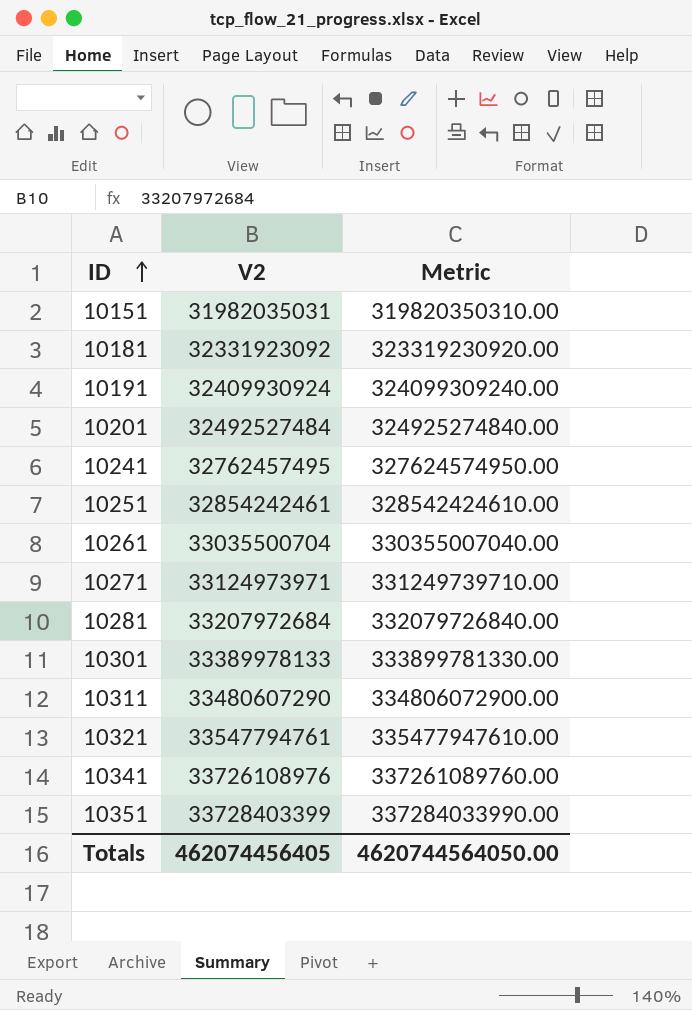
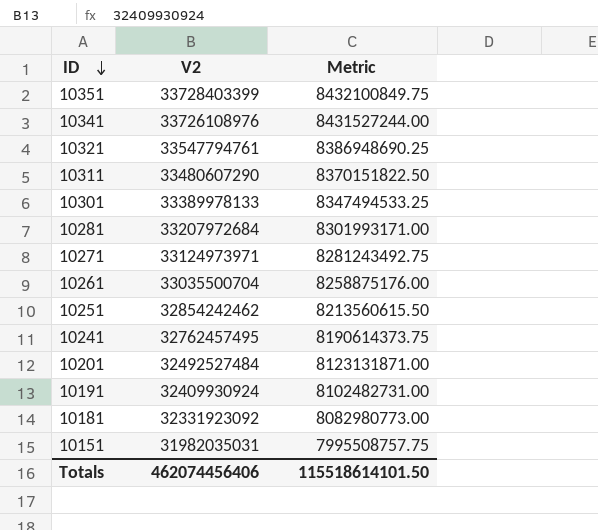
row order: ID ascending -> ID descending
column Metric | formula: [V2] * 10 -> [V2] * 0.25
10251 | V2: 32854242461 -> 32854242462
Totals | V2: 462074456405 -> 462074456406
Totals | Metric: 4620744564050.00 -> 115518614101.50

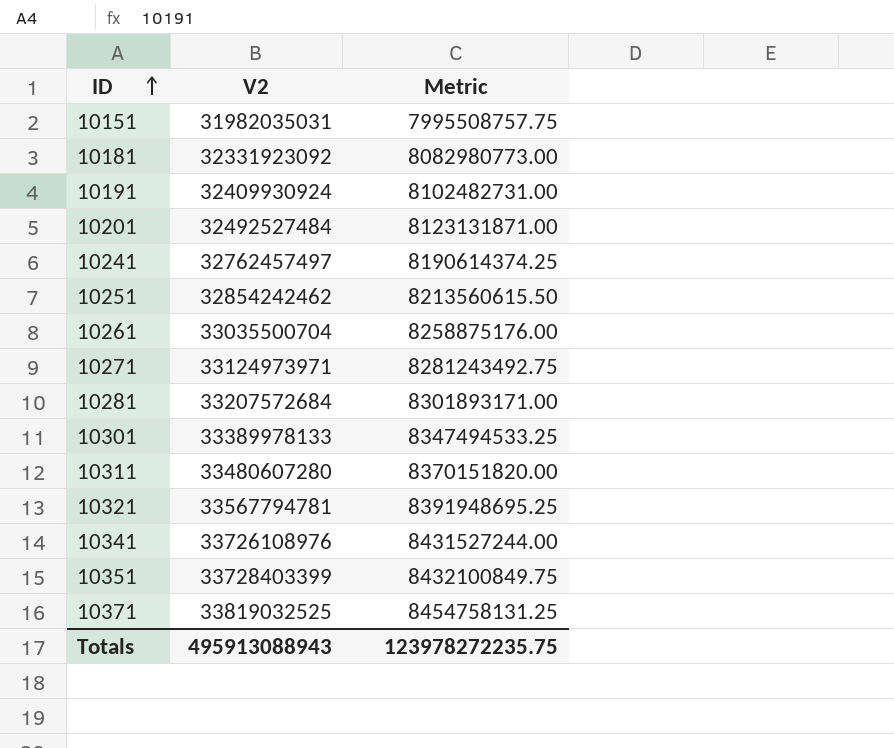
row order: ID descending -> ID ascending
10241 | V2: 32762457495 -> 32762457497
10241 | Metric: 8190614373.75 -> 8190614374.25
10281 | V2: 33207972684 -> 33207572684
10281 | Metric: 8301993171.00 -> 8301893171.00
10311 | V2: 33480607290 -> 33480607280
10311 | Metric: 8370151822.50 -> 8370151820.00
10321 | V2: 33547794761 -> 33567794781
10321 | Metric: 8386948690.25 -> 8391948695.25
row 10371: none -> 33819032525 | 8454758131.25
Totals | V2: 462074456406 -> 495913088943
Totals | Metric: 115518614101.50 -> 123978272235.75

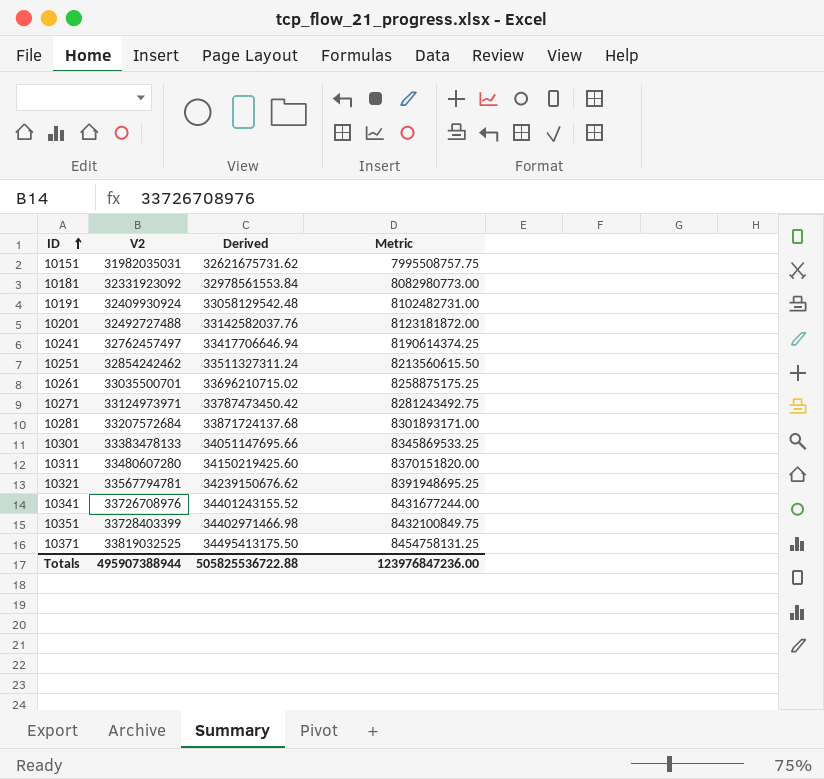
column Derived | formula: none -> [V2] * 1.02
10201 | V2: 32492527484 -> 32492727488
10201 | Metric: 8123131871.00 -> 8123181872.00
10261 | V2: 33035500704 -> 33035500701
10261 | Metric: 8258875176.00 -> 8258875175.25
10301 | V2: 33389978133 -> 33383478133
10301 | Metric: 8347494533.25 -> 8345869533.25
10341 | V2: 33726108976 -> 33726708976
10341 | Metric: 8431527244.00 -> 8431677244.00
Totals | V2: 495913088943 -> 495907388944
Totals | Metric: 123978272235.75 -> 123976847236.00

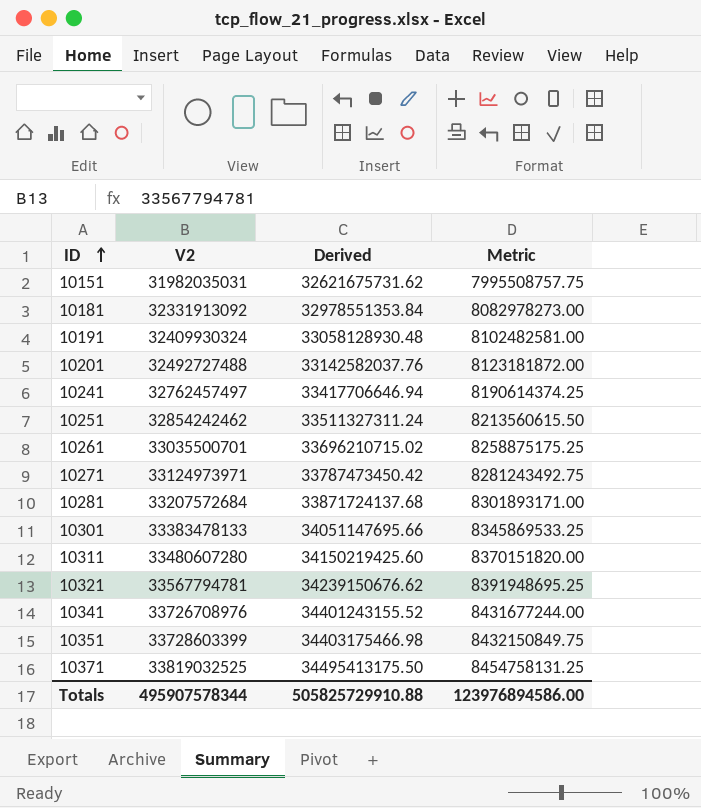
10181 | V2: 32331923092 -> 32331913092
10181 | Derived: 32978561553.84 -> 32978551353.84
10181 | Metric: 8082980773.00 -> 8082978273.00
10191 | V2: 32409930924 -> 32409930324
10191 | Derived: 33058129542.48 -> 33058128930.48
10191 | Metric: 8102482731.00 -> 8102482581.00
10351 | V2: 33728403399 -> 33728603399
10351 | Derived: 34402971466.98 -> 34403175466.98
10351 | Metric: 8432100849.75 -> 8432150849.75
Totals | V2: 495907388944 -> 495907578344
Totals | Derived: 505825536722.88 -> 505825729910.88
Totals | Metric: 123976847236.00 -> 123976894586.00

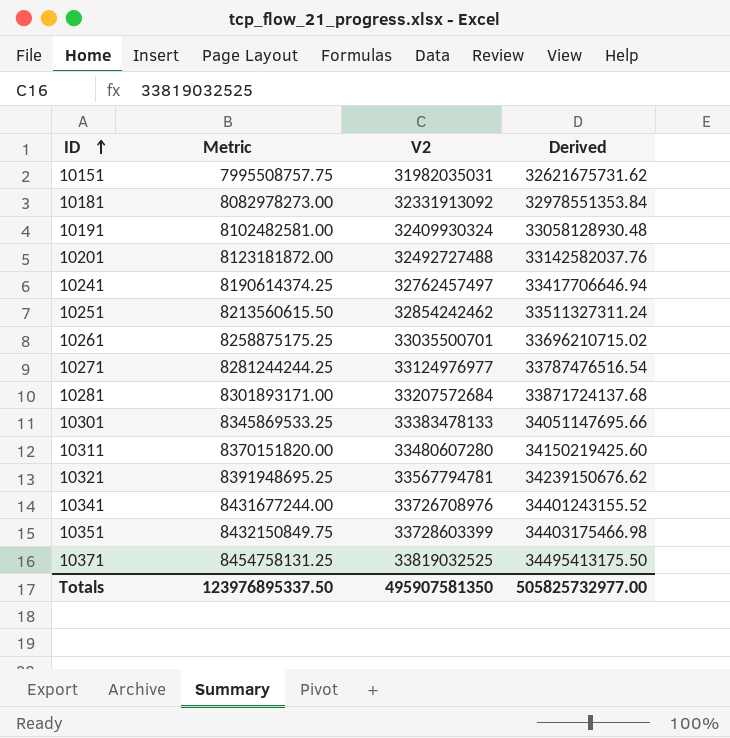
column Metric | position: 4 -> 2
10271 | Metric: 8281243492.75 -> 8281244244.25
10271 | V2: 33124973971 -> 33124976977
10271 | Derived: 33787473450.42 -> 33787476516.54
Totals | Metric: 123976894586.00 -> 123976895337.50
Totals | V2: 495907578344 -> 495907581350
Totals | Derived: 505825729910.88 -> 505825732977.00

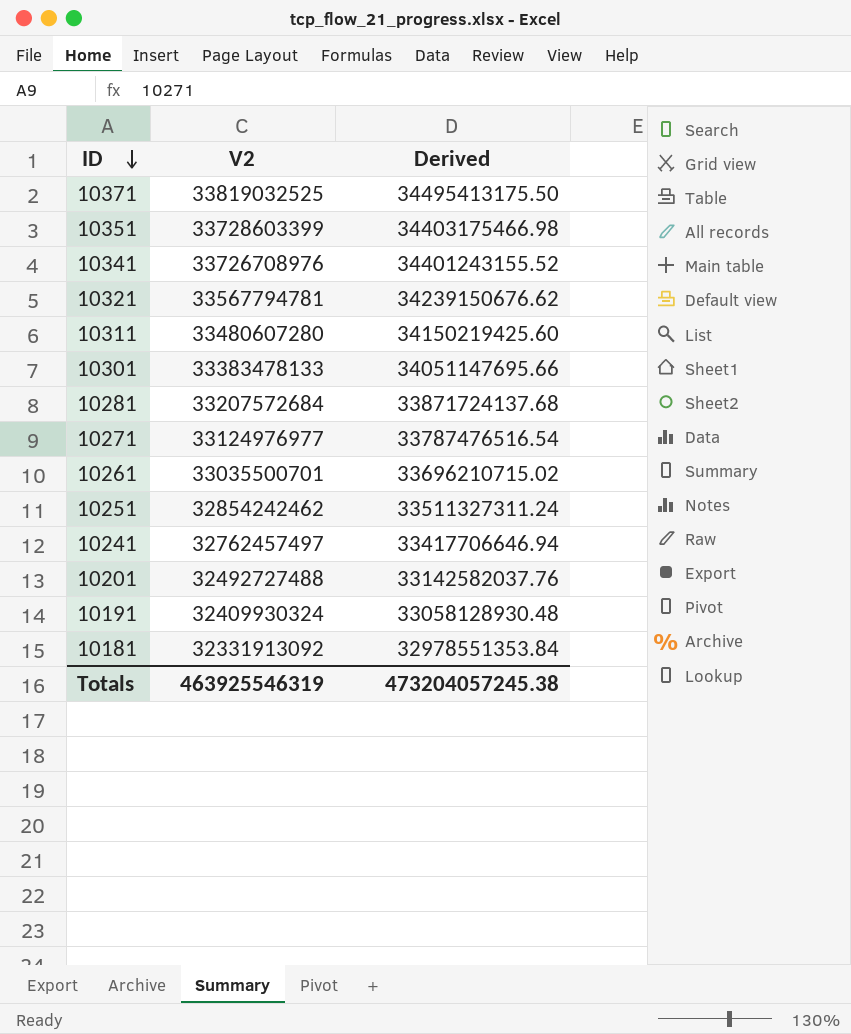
row order: ID ascending -> ID descending
column Metric | formula: [V2] * 0.25 -> none
row 10151: 7995508757.75 | 31982035031 | 32621675731.62 -> none
Totals | V2: 495907581350 -> 463925546319
Totals | Derived: 505825732977.00 -> 473204057245.38

